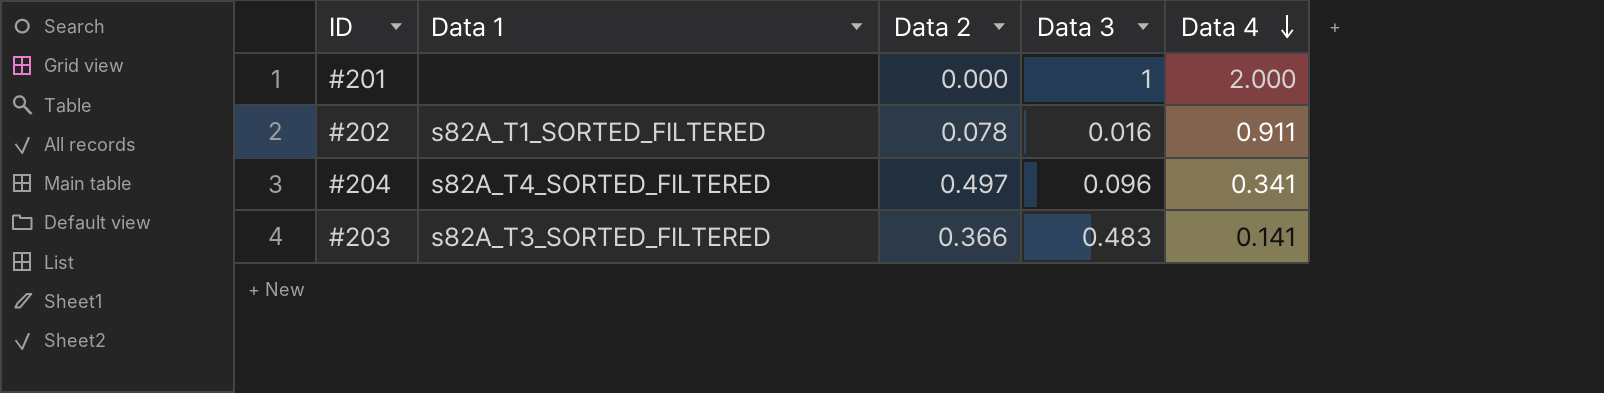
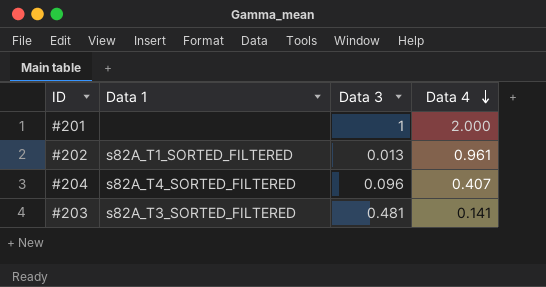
column Data 2 | position: 3 -> none
#202 | Data 3: 0.016 -> 0.013
#202 | Data 4: 0.911 -> 0.961
#204 | Data 4: 0.341 -> 0.407
#203 | Data 3: 0.483 -> 0.481

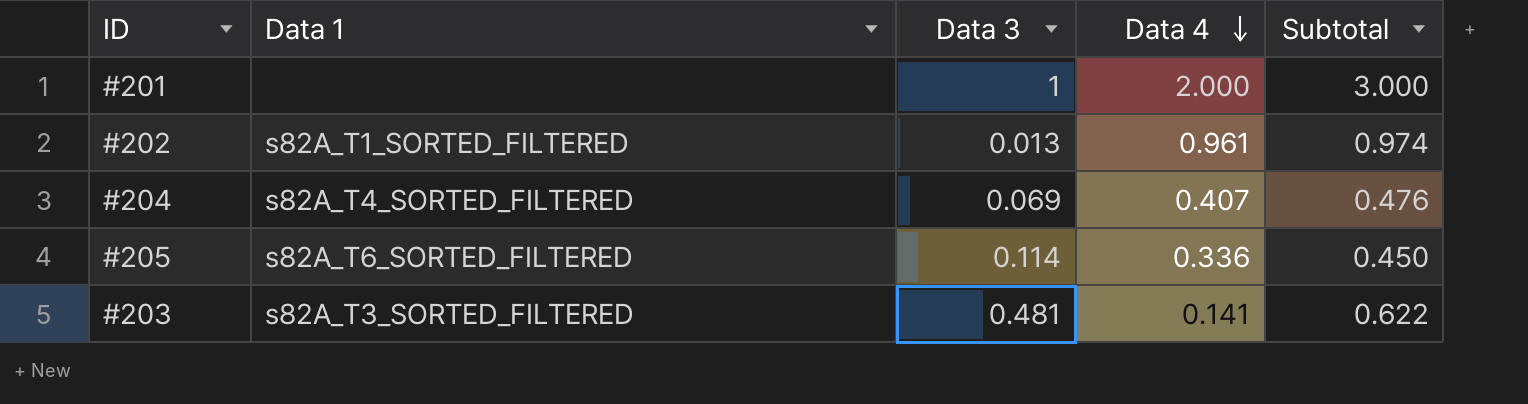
column Subtotal | formula: none -> [Data 3] + [Data 4]
#204 | Data 3: 0.096 -> 0.069
row #205: none -> s82A_T6_SORTED_FILTERED | 0.114 | 0.336 | 0.450

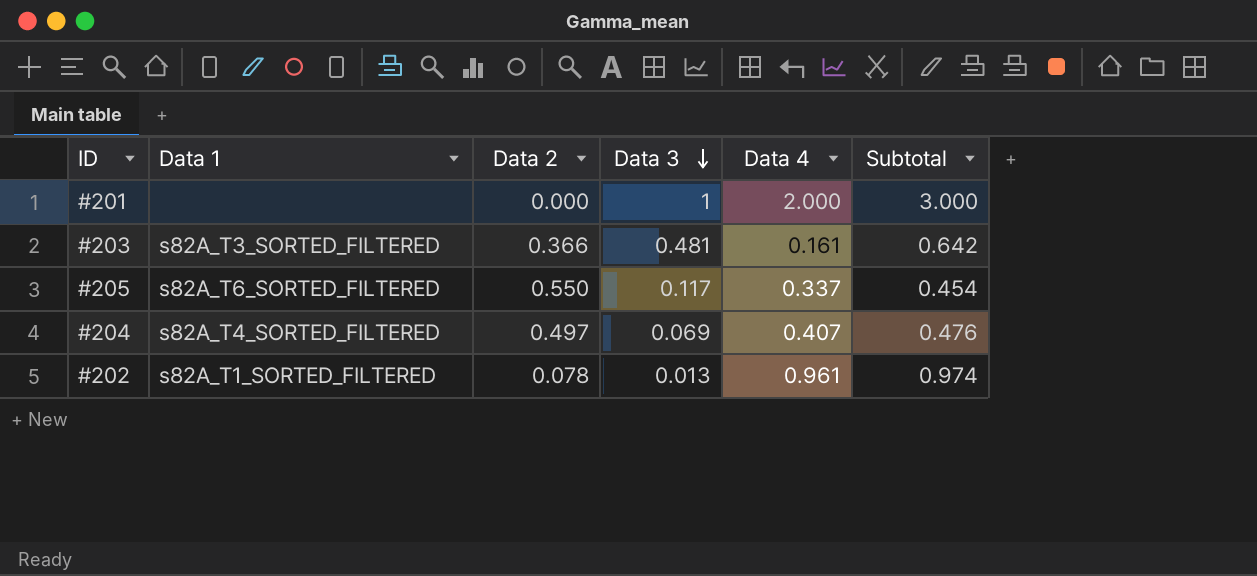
row order: Data 4 descending -> Data 3 descending
column Data 2 | position: none -> 3
#203 | Data 4: 0.141 -> 0.161
#203 | Subtotal: 0.622 -> 0.642
#205 | Data 3: 0.114 -> 0.117
#205 | Data 4: 0.336 -> 0.337
#205 | Subtotal: 0.450 -> 0.454

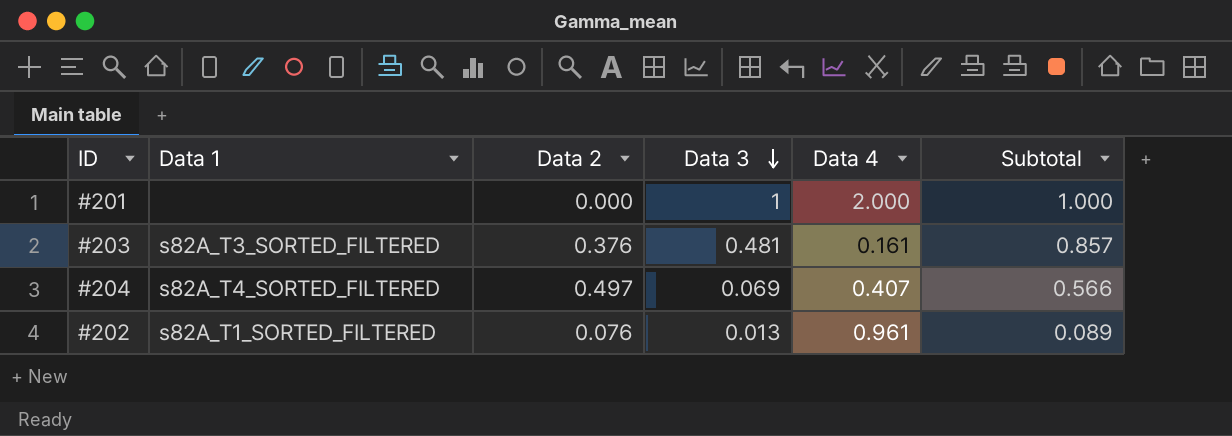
column Subtotal | formula: [Data 3] + [Data 4] -> [Data 2] + [Data 3]
row #205: s82A_T6_SORTED_FILTERED | 0.550 | 0.117 | 0.337 | 0.454 -> none
#203 | Data 2: 0.366 -> 0.376
#202 | Data 2: 0.078 -> 0.076

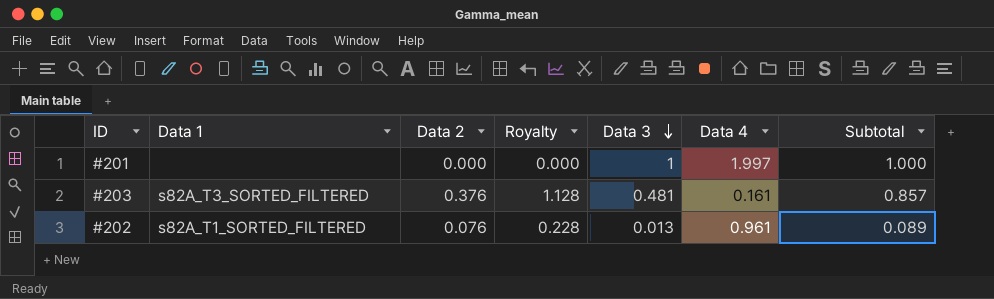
column Royalty | formula: none -> [Data 2] * 3
row #204: s82A_T4_SORTED_FILTERED | 0.497 | 0.069 | 0.407 | 0.566 -> none
#201 | Data 4: 2.000 -> 1.997

